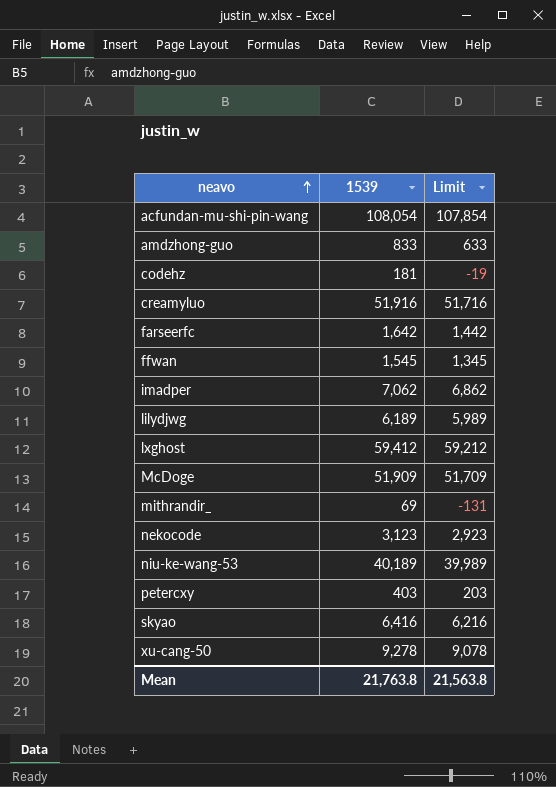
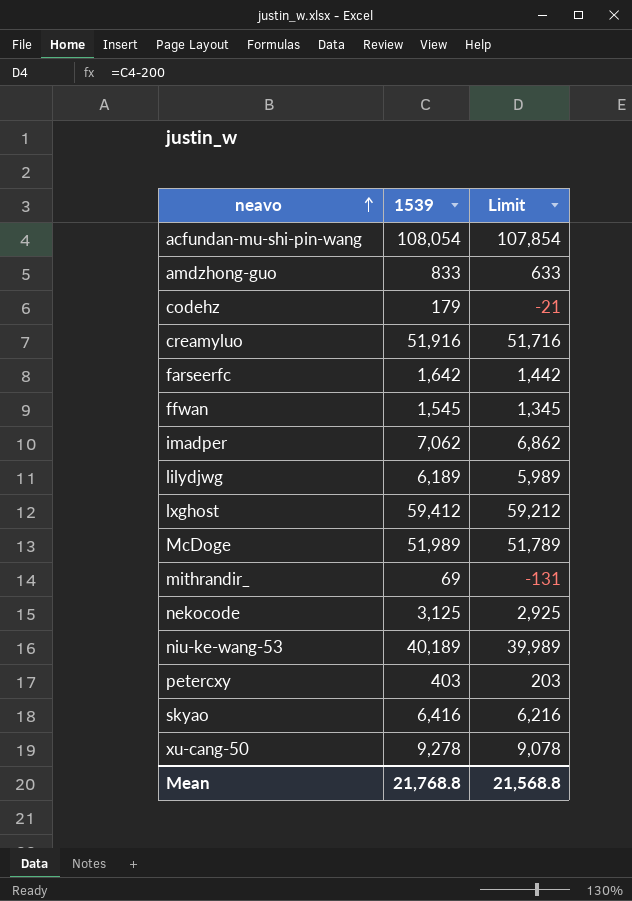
codehz | 1539: 181 -> 179
codehz | Limit: -19 -> -21
McDoge | 1539: 51,909 -> 51,989
McDoge | Limit: 51,709 -> 51,789
nekocode | 1539: 3,123 -> 3,125
nekocode | Limit: 2,923 -> 2,925
Mean | 1539: 21,763.8 -> 21,768.8
Mean | Limit: 21,563.8 -> 21,568.8

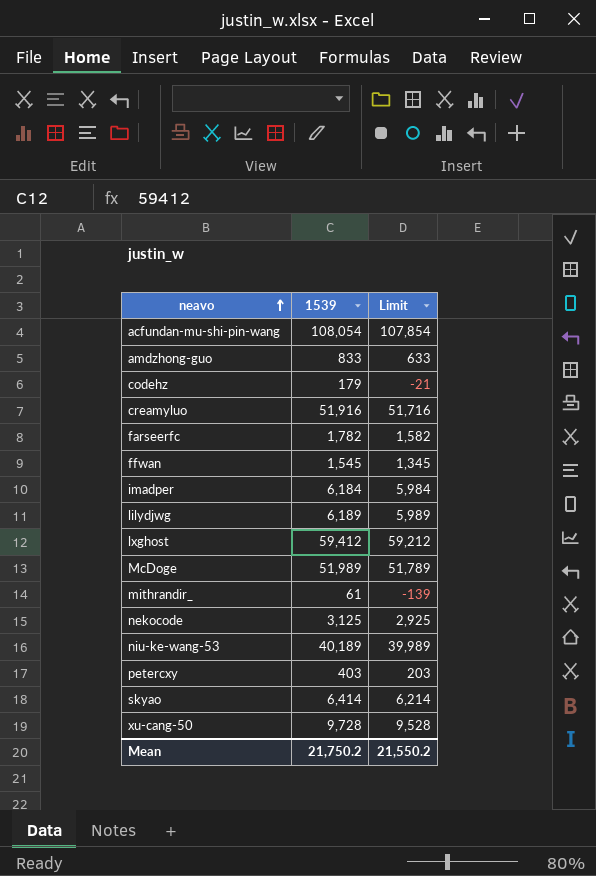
farseerfc | 1539: 1,642 -> 1,782
farseerfc | Limit: 1,442 -> 1,582
imadper | 1539: 7,062 -> 6,184
imadper | Limit: 6,862 -> 5,984
mithrandir_ | 1539: 69 -> 61
mithrandir_ | Limit: -131 -> -139
skyao | 1539: 6,416 -> 6,414
skyao | Limit: 6,216 -> 6,214
xu-cang-50 | 1539: 9,278 -> 9,728
xu-cang-50 | Limit: 9,078 -> 9,528
Mean | 1539: 21,768.8 -> 21,750.2
Mean | Limit: 21,568.8 -> 21,550.2

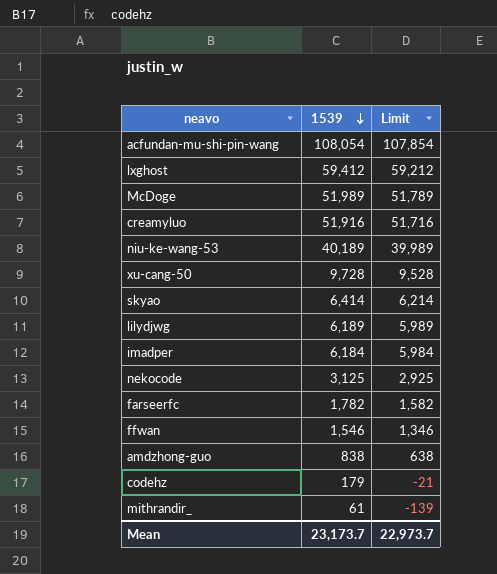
row order: neavo ascending -> 1539 descending
row petercxy: 403 | 203 -> none
ffwan | 1539: 1,545 -> 1,546
ffwan | Limit: 1,345 -> 1,346
amdzhong-guo | 1539: 833 -> 838
amdzhong-guo | Limit: 633 -> 638
Mean | 1539: 21,750.2 -> 23,173.7
Mean | Limit: 21,550.2 -> 22,973.7

